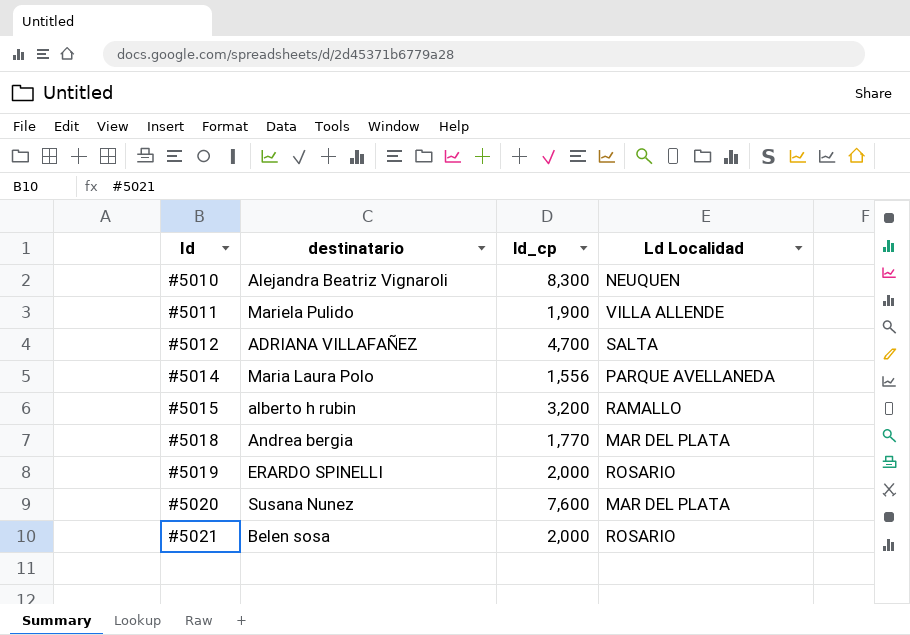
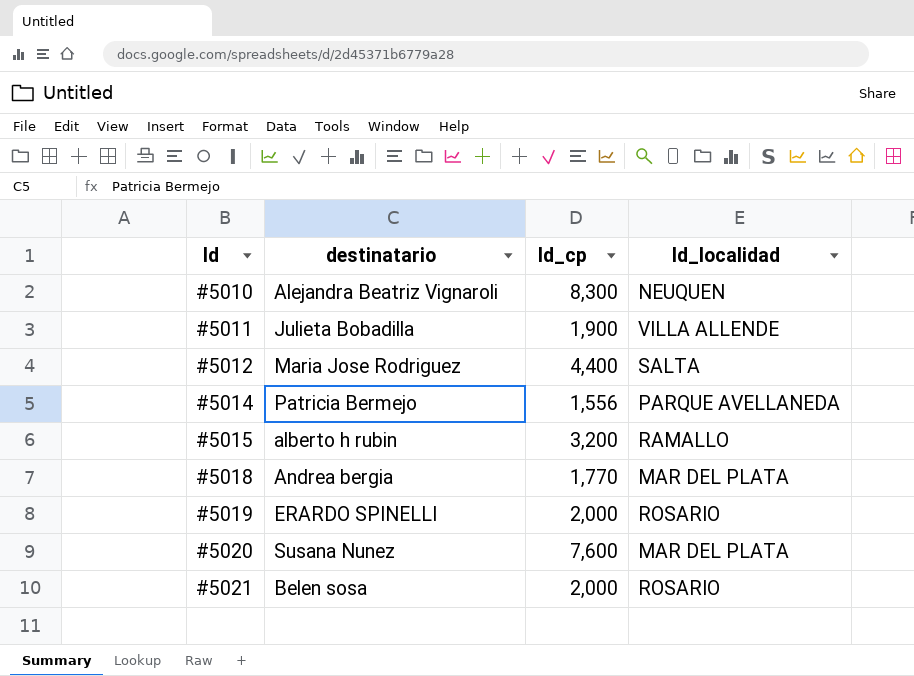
column name: Ld Localidad -> ld_localidad
#5011 | destinatario: Mariela Pulido -> Julieta Bobadilla
#5012 | destinatario: ADRIANA VILLAFAÑEZ -> Maria Jose Rodriguez
#5012 | ld_cp: 4,700 -> 4,400
#5014 | destinatario: Maria Laura Polo -> Patricia Bermejo

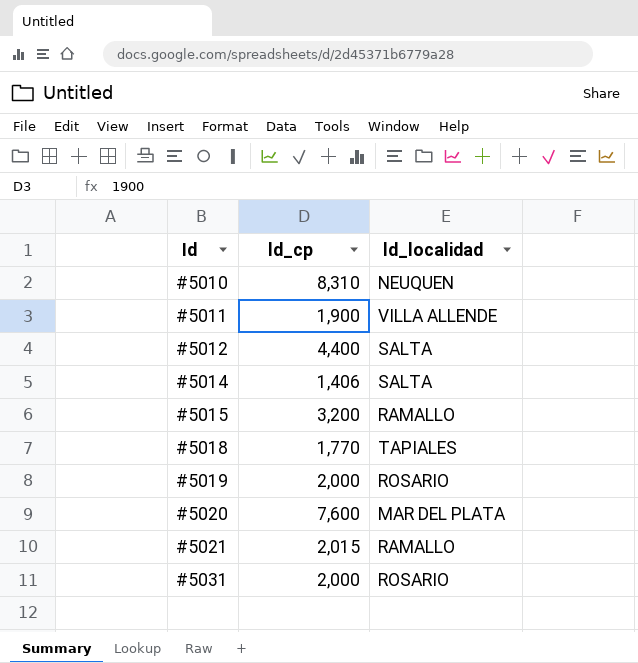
column destinatario | position: 2 -> none
#5010 | ld_cp: 8,300 -> 8,310
#5014 | ld_cp: 1,556 -> 1,406
#5014 | ld_localidad: PARQUE AVELLANEDA -> SALTA
#5018 | ld_localidad: MAR DEL PLATA -> TAPIALES
#5021 | ld_cp: 2,000 -> 2,015
#5021 | ld_localidad: ROSARIO -> RAMALLO
row #5031: none -> 2,000 | ROSARIO

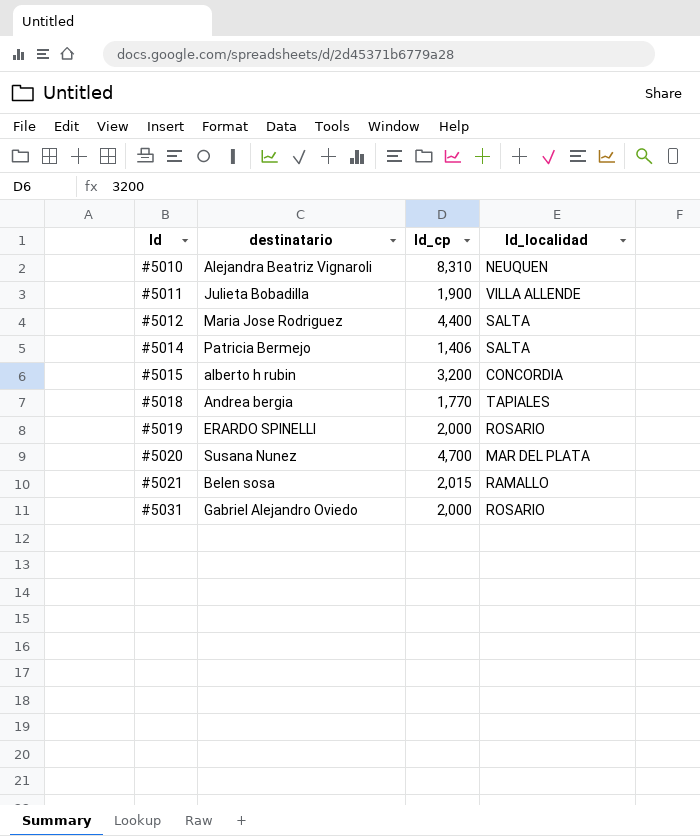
column destinatario | position: none -> 2
#5015 | ld_localidad: RAMALLO -> CONCORDIA
#5020 | ld_cp: 7,600 -> 4,700

